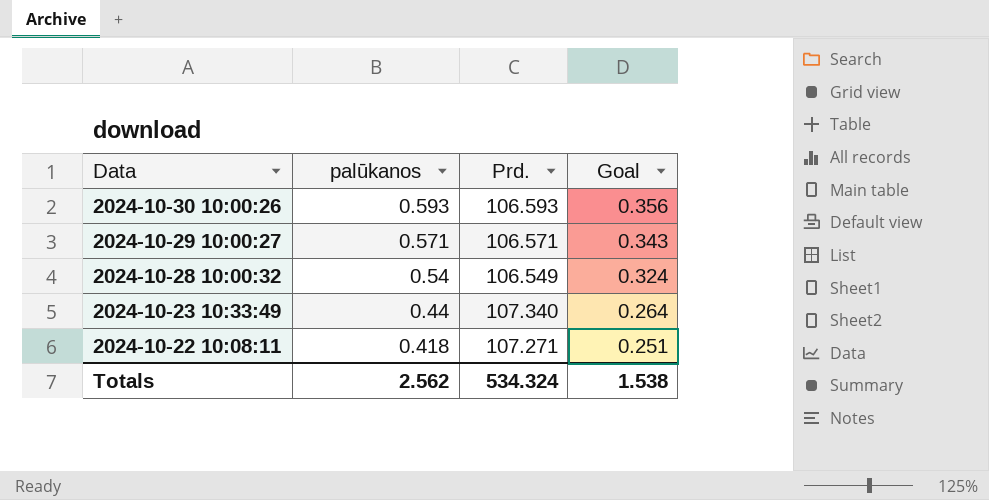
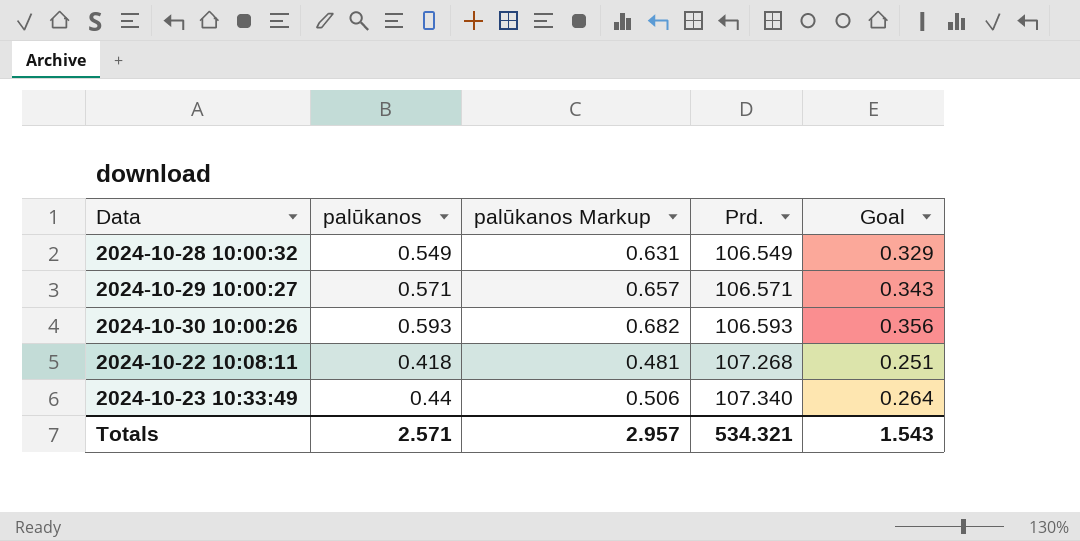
row order: Data descending -> Prd. ascending
column palūkanos Markup | formula: none -> [palūkanos] * 1.15
2024-10-28 10:00:32 | palūkanos: 0.54 -> 0.549
2024-10-28 10:00:32 | Goal: 0.324 -> 0.329
2024-10-22 10:08:11 | Prd.: 107.271 -> 107.268
Totals | palūkanos: 2.562 -> 2.571
Totals | Prd.: 534.324 -> 534.321
Totals | Goal: 1.538 -> 1.543

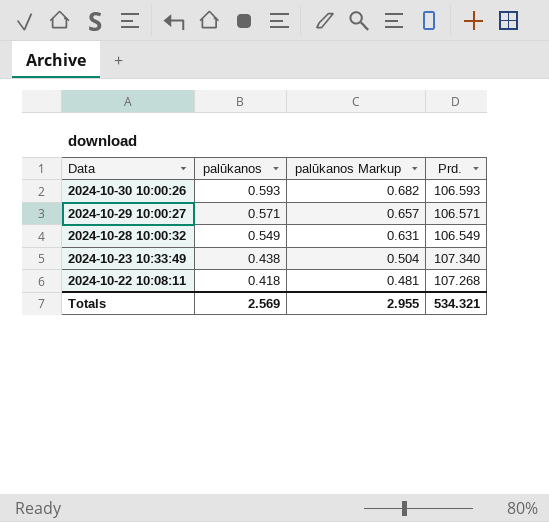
row order: Prd. ascending -> Data descending
column Goal | formula: [palūkanos] * 0.6 -> none
2024-10-23 10:33:49 | palūkanos: 0.44 -> 0.438
2024-10-23 10:33:49 | palūkanos Markup: 0.506 -> 0.504
Totals | palūkanos: 2.571 -> 2.569
Totals | palūkanos Markup: 2.957 -> 2.955

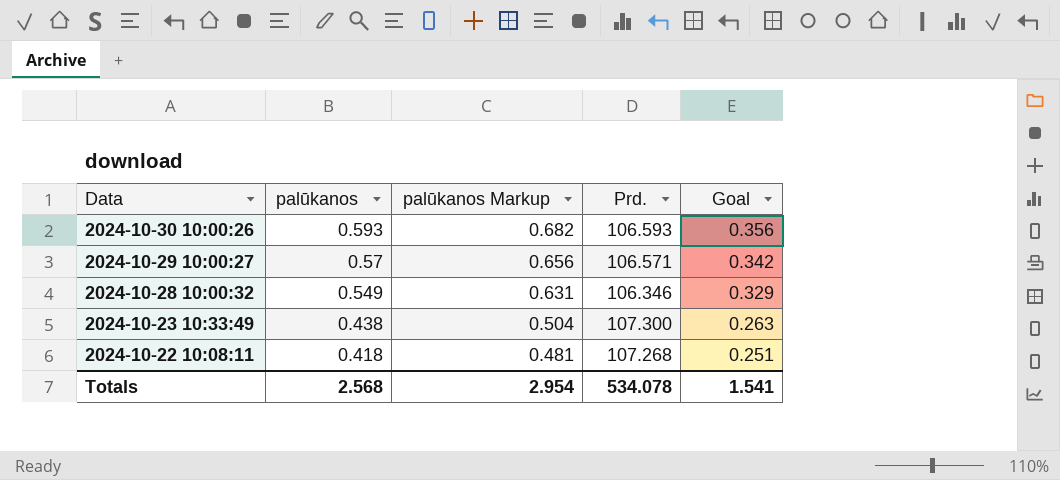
column Goal | formula: none -> [palūkanos] * 0.6
2024-10-29 10:00:27 | palūkanos: 0.571 -> 0.57
2024-10-29 10:00:27 | palūkanos Markup: 0.657 -> 0.656
2024-10-28 10:00:32 | Prd.: 106.549 -> 106.346
2024-10-23 10:33:49 | Prd.: 107.340 -> 107.300
Totals | palūkanos: 2.569 -> 2.568
Totals | palūkanos Markup: 2.955 -> 2.954
Totals | Prd.: 534.321 -> 534.078

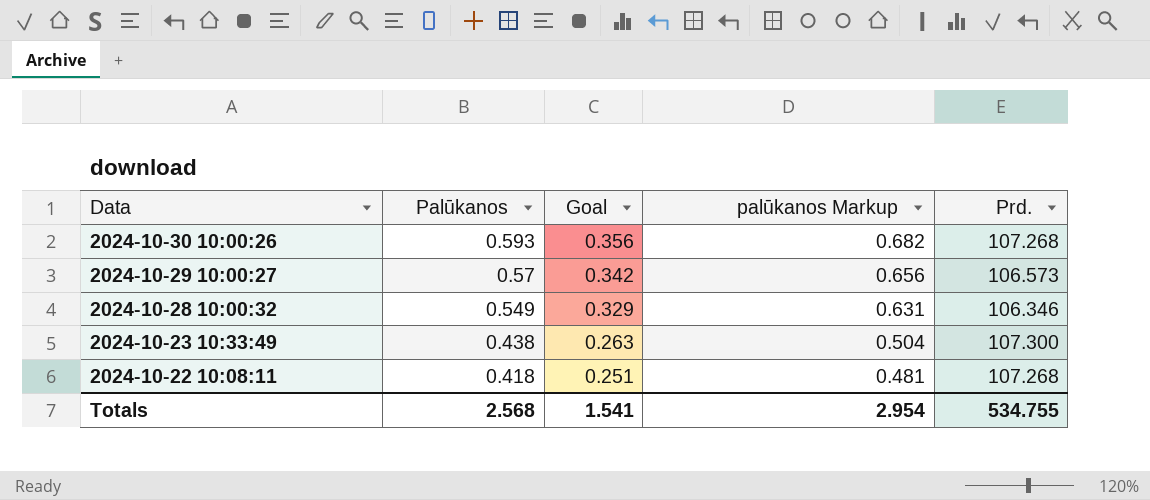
column name: palūkanos -> Palūkanos
column Goal | position: 5 -> 3
2024-10-30 10:00:26 | Prd.: 106.593 -> 107.268
2024-10-29 10:00:27 | Prd.: 106.571 -> 106.573
Totals | Prd.: 534.078 -> 534.755

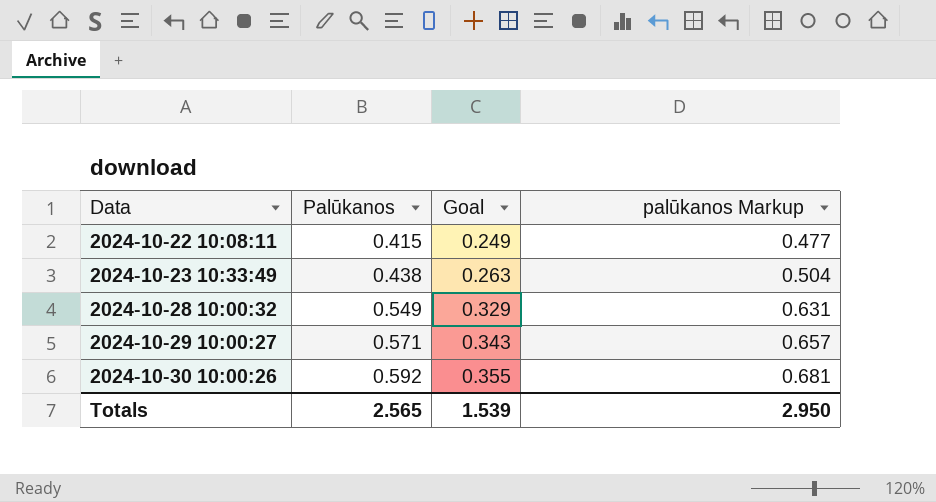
row order: Data descending -> Data ascending
column Prd. | position: 5 -> none
2024-10-22 10:08:11 | Palūkanos: 0.418 -> 0.415
2024-10-22 10:08:11 | Goal: 0.251 -> 0.249
2024-10-22 10:08:11 | palūkanos Markup: 0.481 -> 0.477
2024-10-29 10:00:27 | Palūkanos: 0.57 -> 0.571
2024-10-29 10:00:27 | Goal: 0.342 -> 0.343
2024-10-29 10:00:27 | palūkanos Markup: 0.656 -> 0.657
2024-10-30 10:00:26 | Palūkanos: 0.593 -> 0.592
2024-10-30 10:00:26 | Goal: 0.356 -> 0.355
2024-10-30 10:00:26 | palūkanos Markup: 0.682 -> 0.681
Totals | Palūkanos: 2.568 -> 2.565
Totals | Goal: 1.541 -> 1.539
Totals | palūkanos Markup: 2.954 -> 2.950

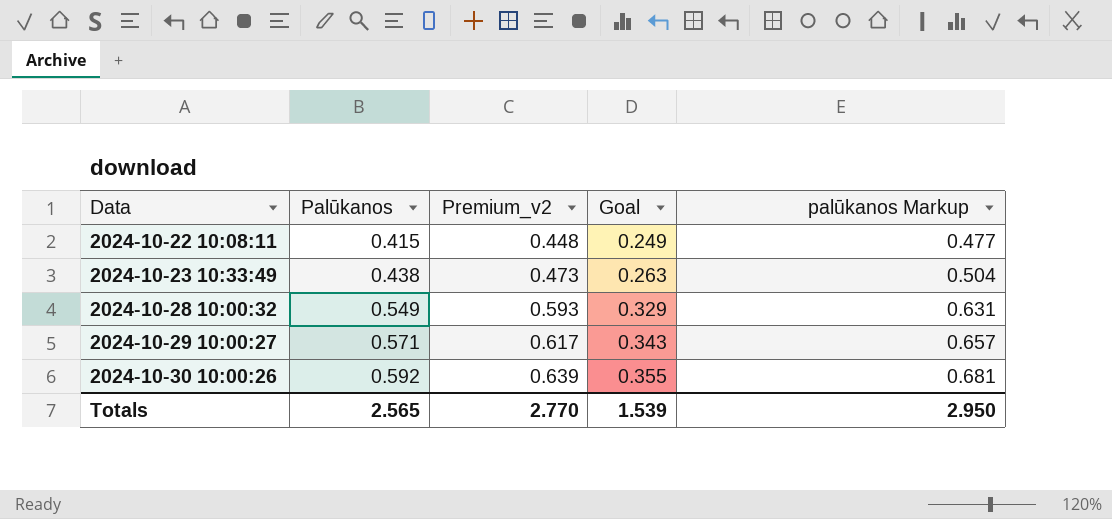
column Premium_v2 | formula: none -> [Palūkanos] * 1.08

